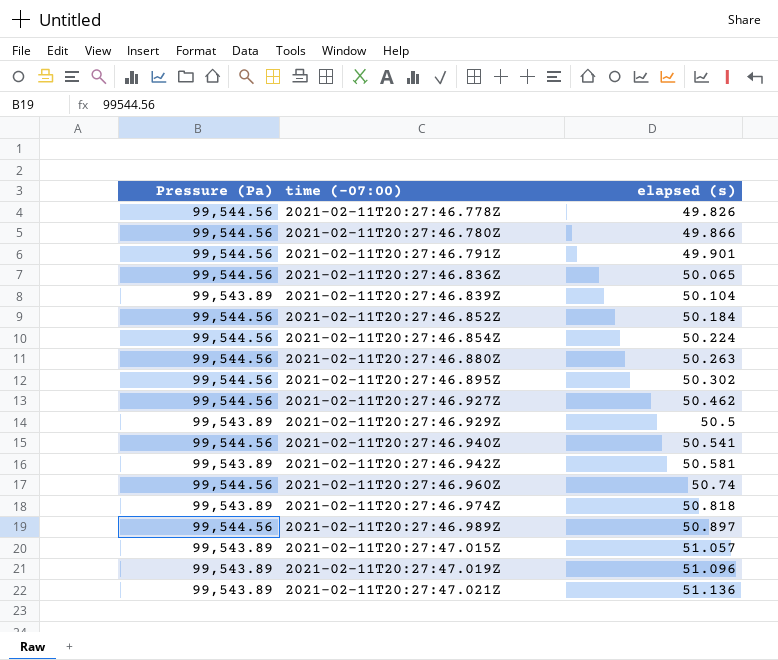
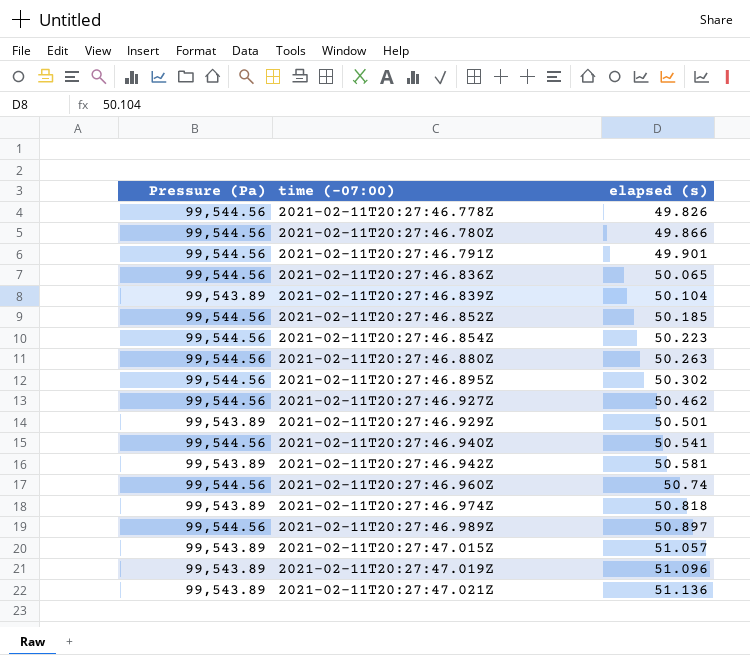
2021-02-11T20:27:46.852Z | elapsed (s): 50.184 -> 50.185
2021-02-11T20:27:46.854Z | elapsed (s): 50.224 -> 50.223
2021-02-11T20:27:46.929Z | elapsed (s): 50.5 -> 50.501

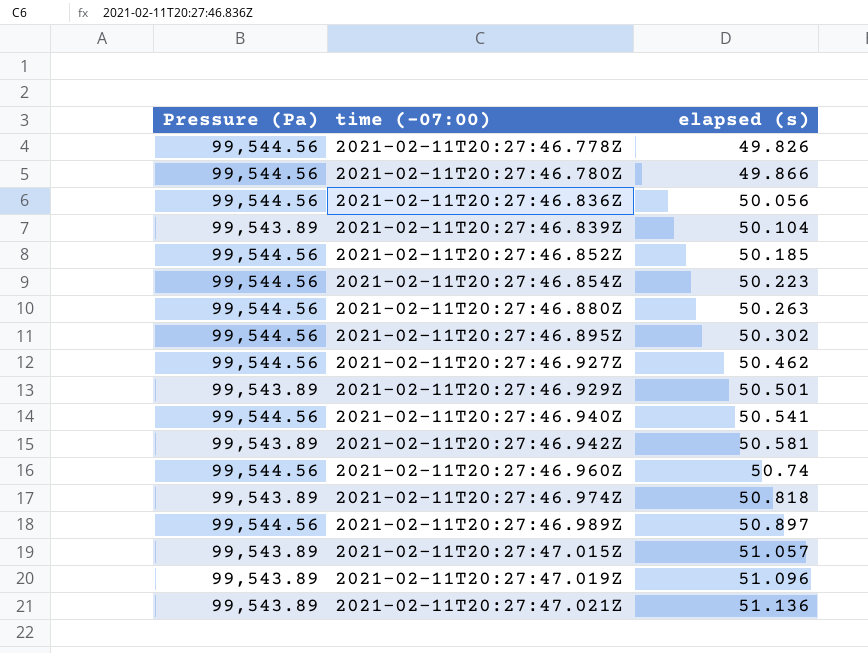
row 2021-02-11T20:27:46.791Z: 99,544.56 | 49.901 -> none
2021-02-11T20:27:46.836Z | elapsed (s): 50.065 -> 50.056

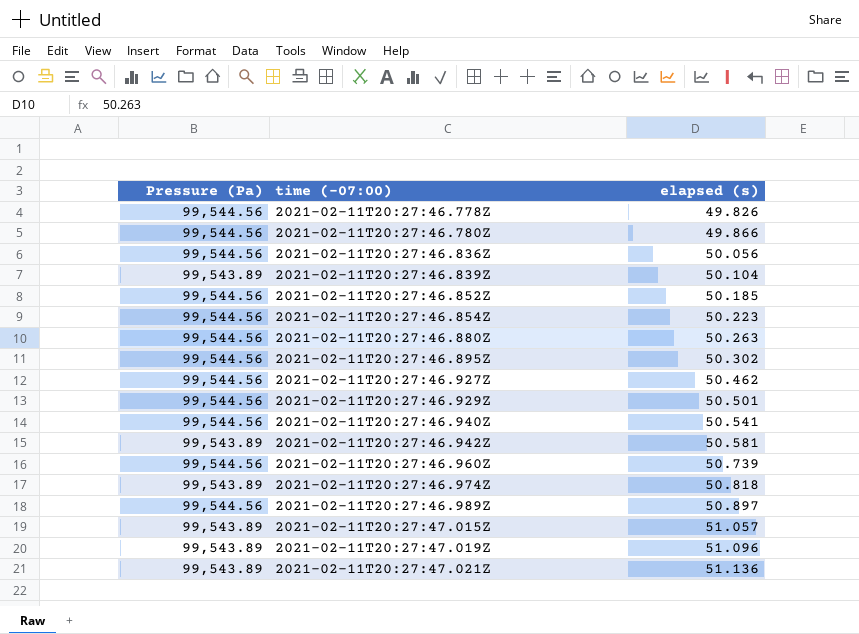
2021-02-11T20:27:46.929Z | Pressure (Pa): 99,543.89 -> 99,544.56
2021-02-11T20:27:46.960Z | elapsed (s): 50.74 -> 50.739

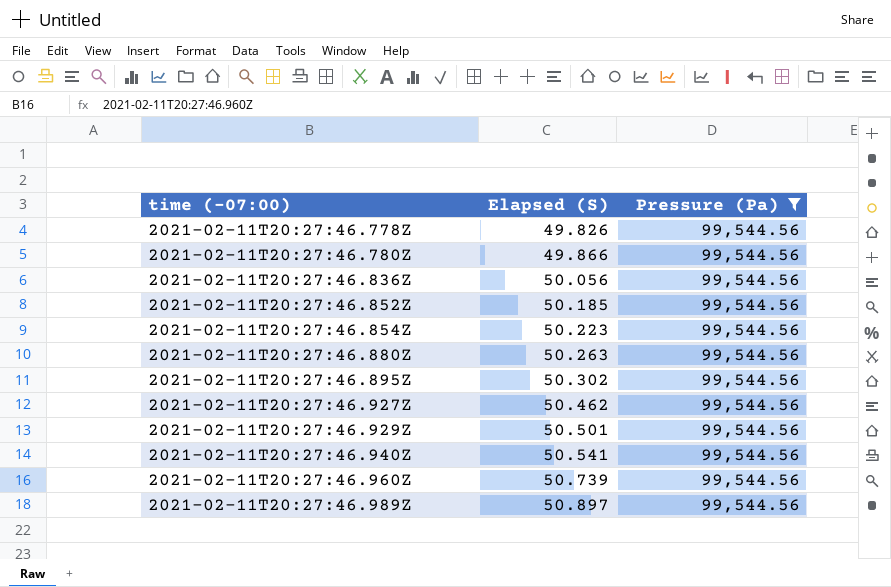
filter: none -> Pressure (Pa) = 99,544.56
column name: elapsed (s) -> Elapsed (S)
column Pressure (Pa) | position: 1 -> 3

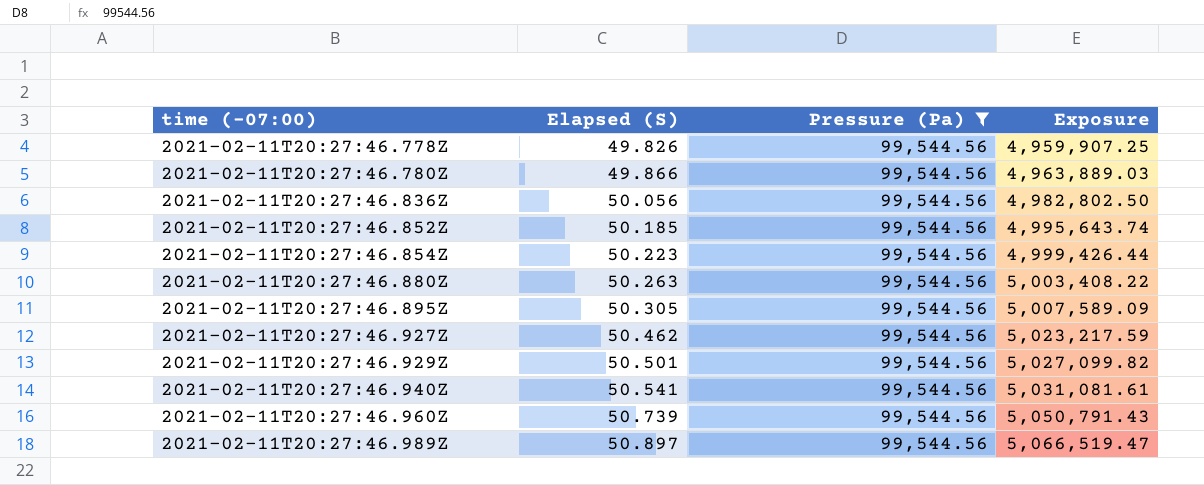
column Exposure | formula: none -> [Elapsed (S)] * [Pressure (Pa)]
2021-02-11T20:27:46.895Z | Elapsed (S): 50.302 -> 50.305

